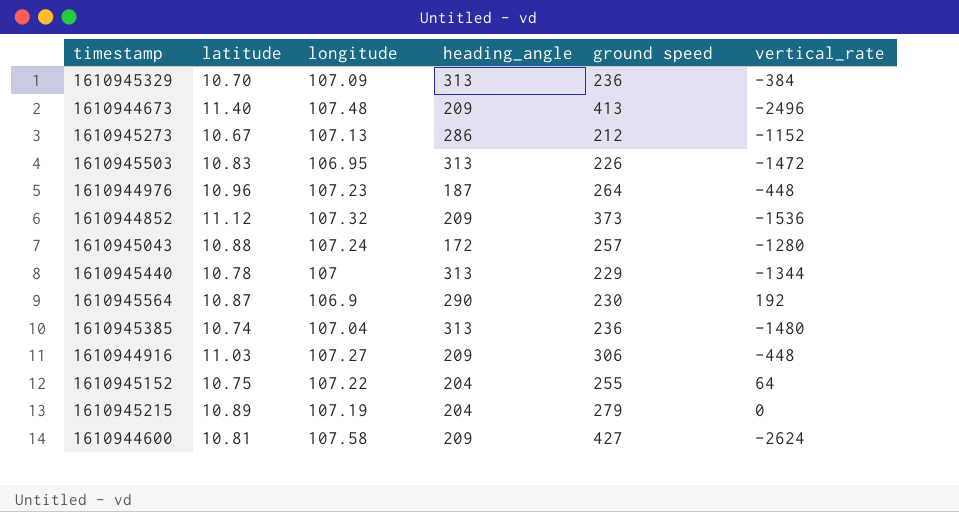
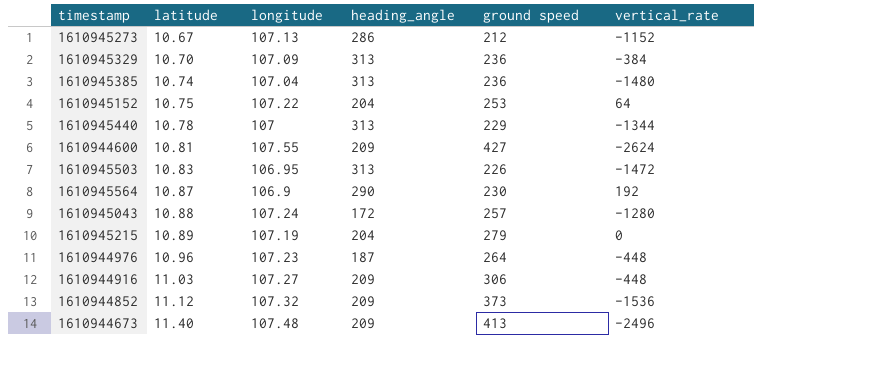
row order: none -> latitude ascending
1610945152 | ground speed: 255 -> 253
1610944600 | longitude: 107.58 -> 107.55

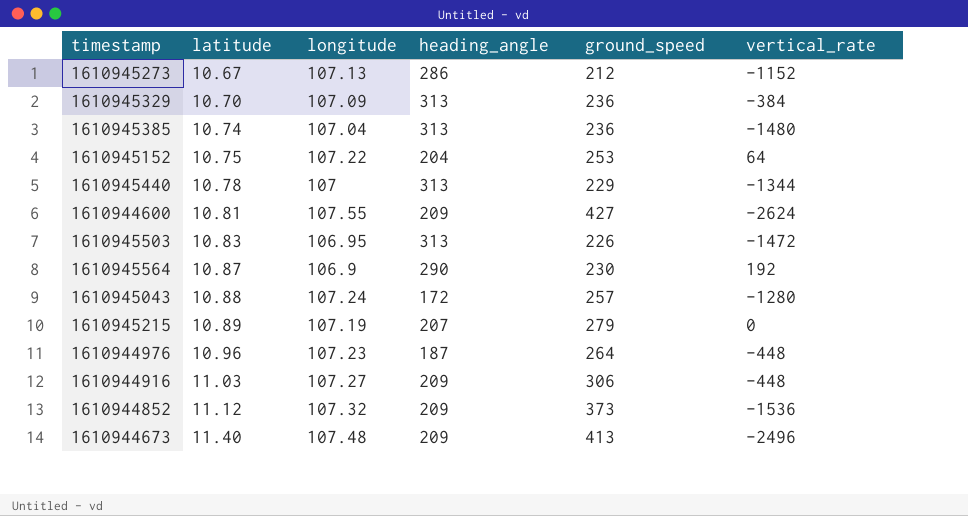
column name: ground speed -> ground_speed
1610945215 | heading_angle: 204 -> 207

